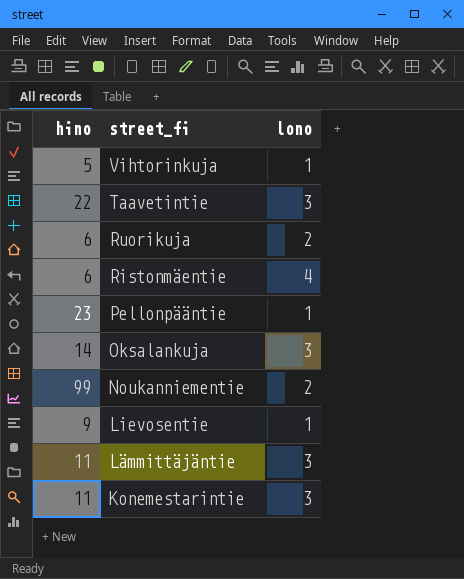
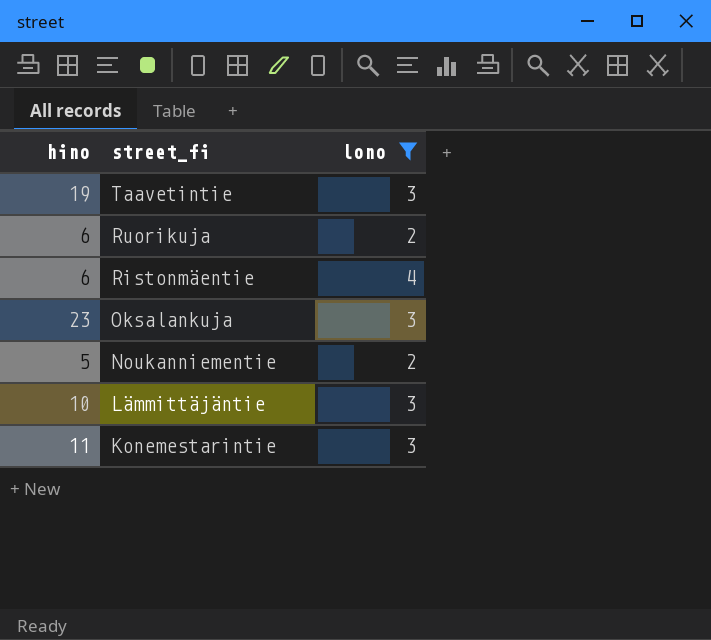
filter: none -> lono != 1
Taavetintie | hino: 22 -> 19
Oksalankuja | hino: 14 -> 23
Noukanniementie | hino: 99 -> 5
Lämmittäjäntie | hino: 11 -> 10

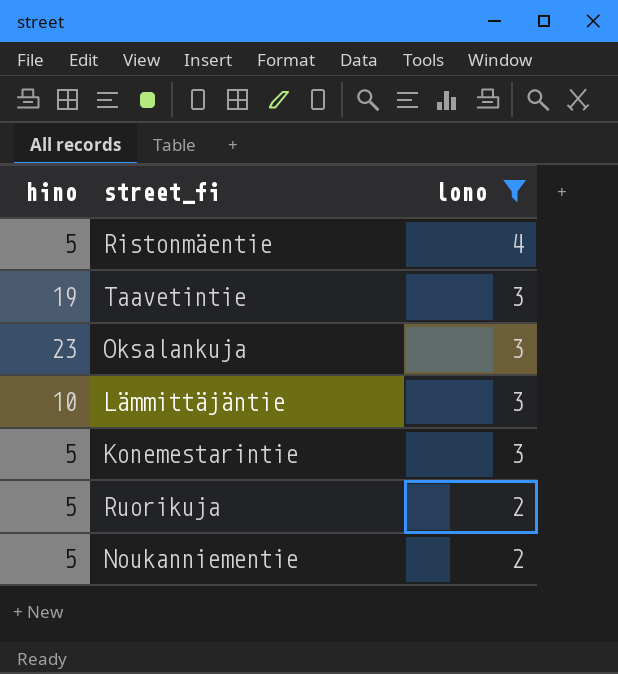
row order: street_fi descending -> lono descending
Ristonmäentie | hino: 6 -> 5
Konemestarintie | hino: 11 -> 5
Ruorikuja | hino: 6 -> 5

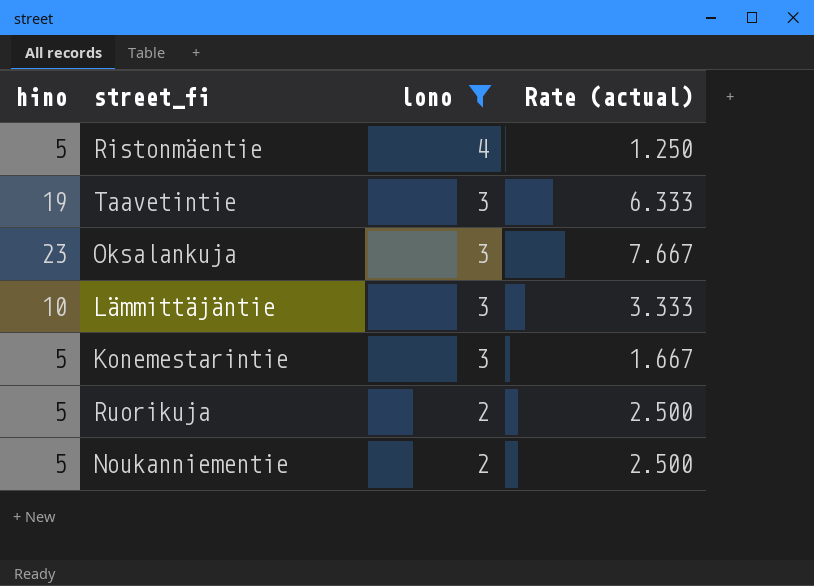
column Rate (actual) | formula: none -> [hino] / [lono]

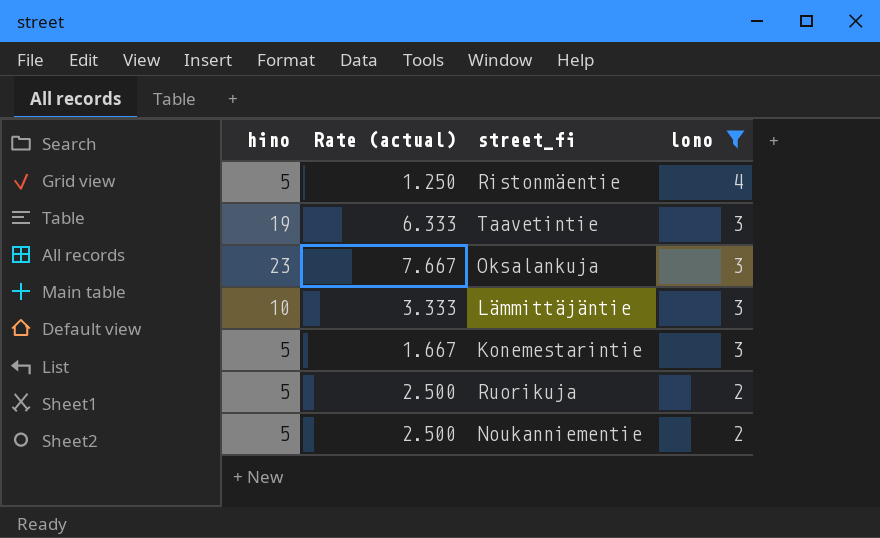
column Rate (actual) | position: 4 -> 2

